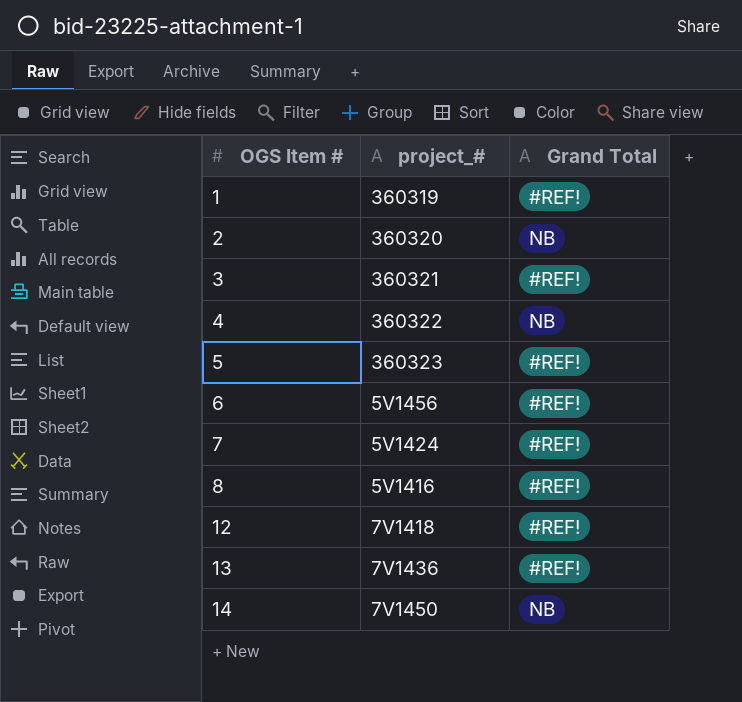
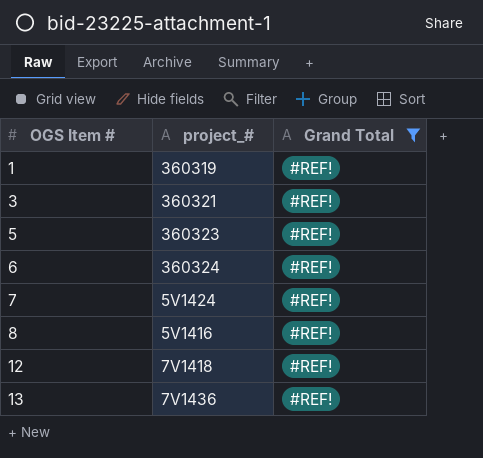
filter: none -> Grand Total = #REF!
6 | project_#: 5V1456 -> 360324

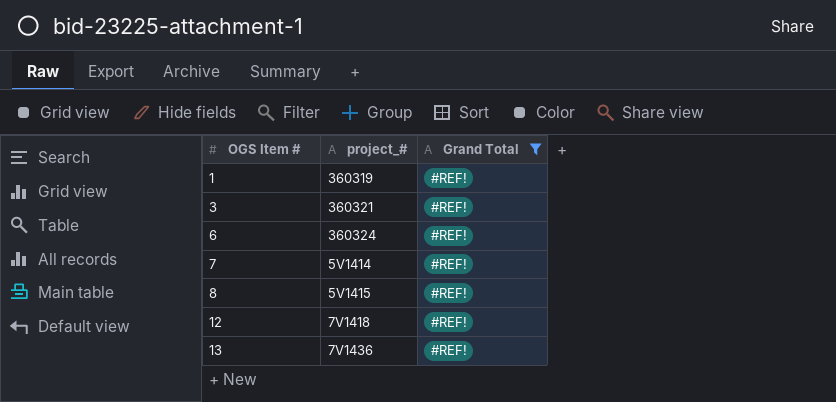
row 5: 360323 | #REF! -> none
7 | project_#: 5V1424 -> 5V1414
8 | project_#: 5V1416 -> 5V1415

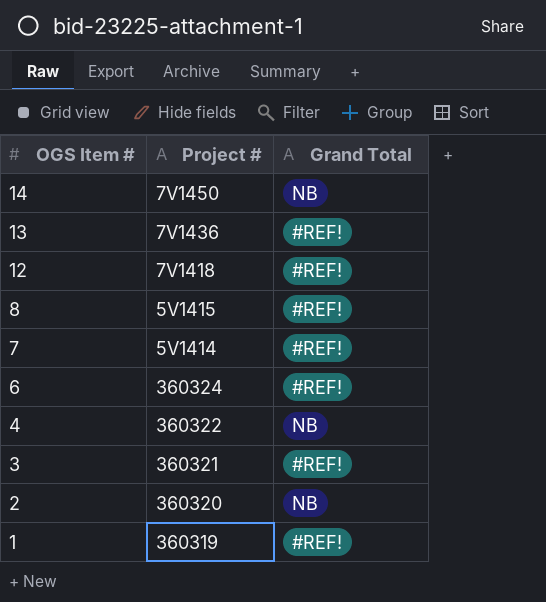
filter: Grand Total = #REF! -> none
row order: OGS Item # ascending -> OGS Item # descending
column name: project_# -> Project #

